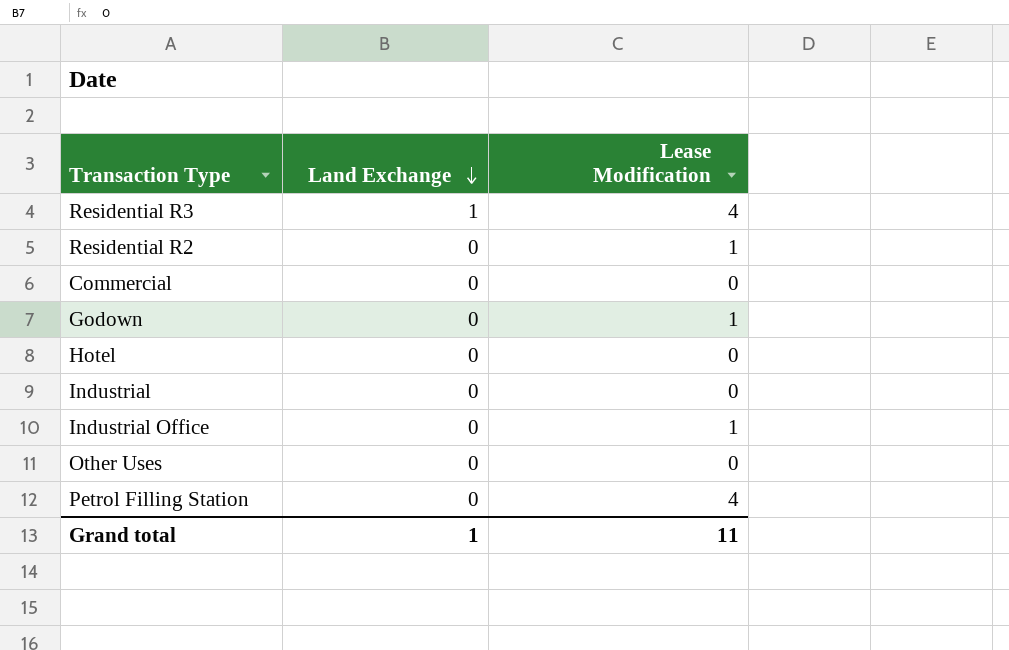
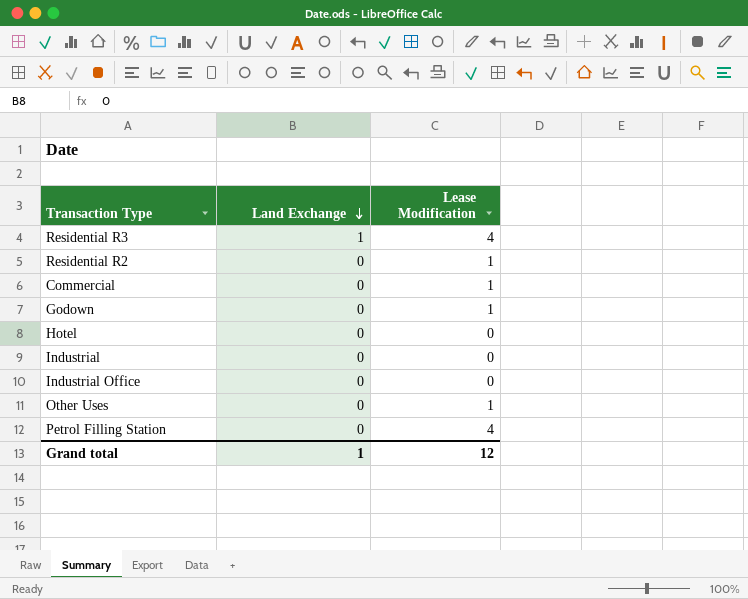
Commercial | Lease Modification: 0 -> 1
Industrial Office | Lease Modification: 1 -> 0
Other Uses | Lease Modification: 0 -> 1
Grand total | Lease Modification: 11 -> 12

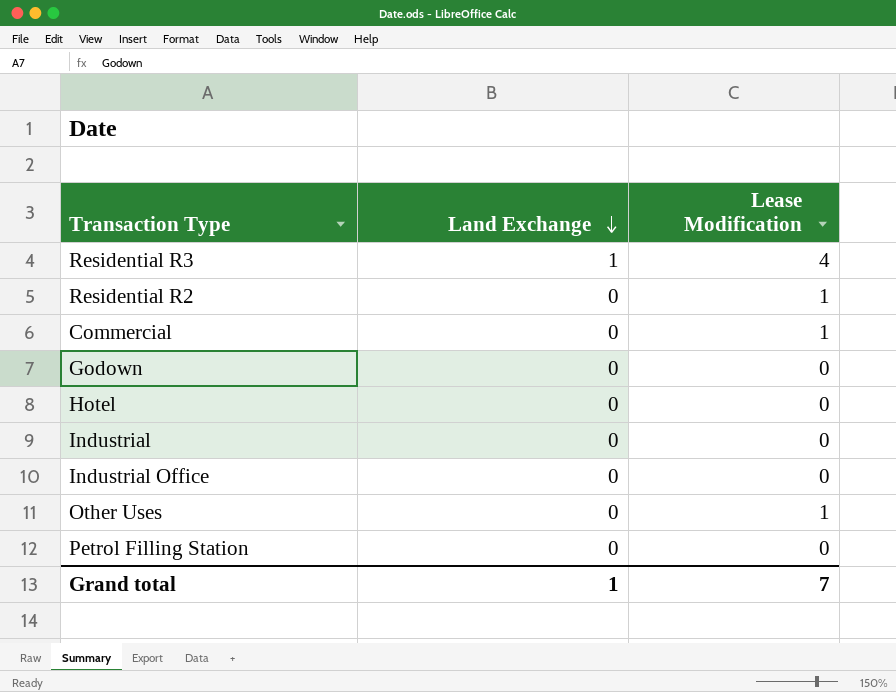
Godown | Lease Modification: 1 -> 0
Petrol Filling Station | Lease Modification: 4 -> 0
Grand total | Lease Modification: 12 -> 7

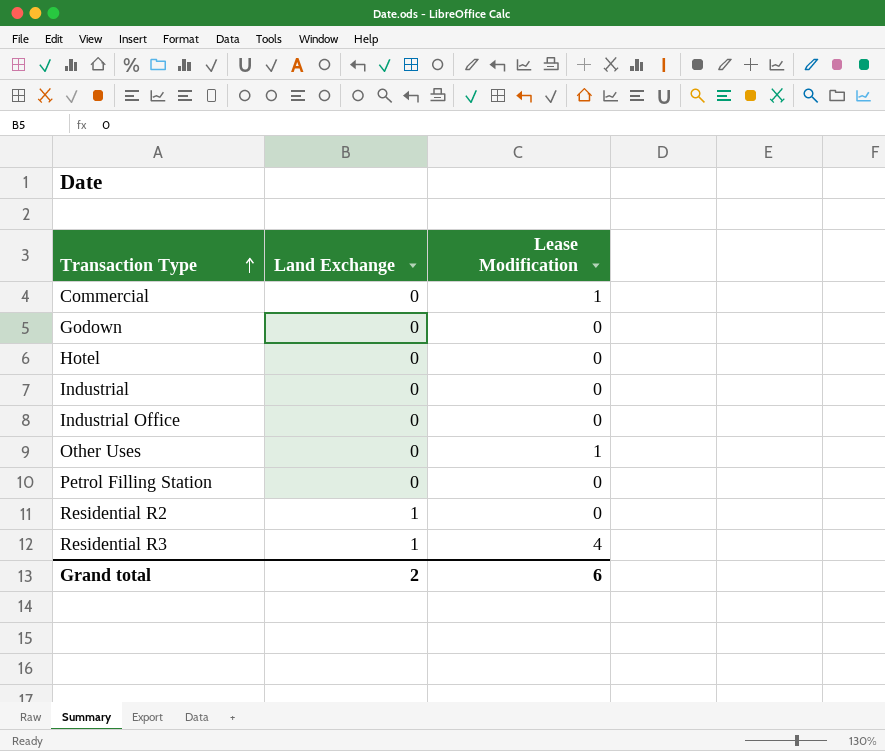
row order: Land Exchange descending -> Transaction Type ascending
Residential R2 | Land Exchange: 0 -> 1
Residential R2 | Lease Modification: 1 -> 0
Grand total | Land Exchange: 1 -> 2
Grand total | Lease Modification: 7 -> 6

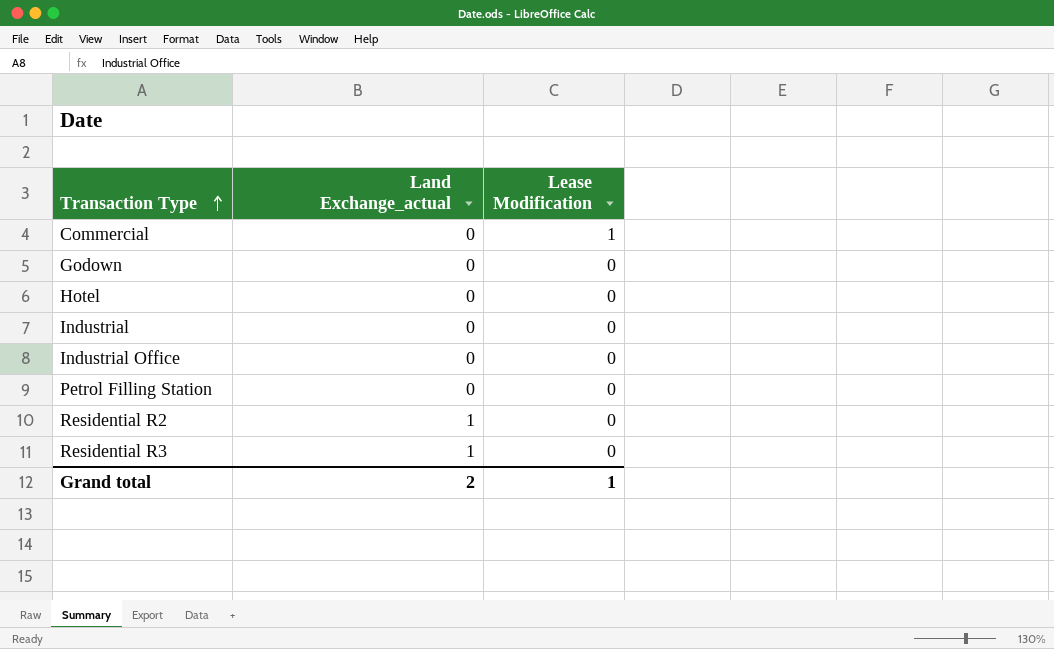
column name: Land Exchange -> Land Exchange_actual
row Other Uses: 0 | 1 -> none
Residential R3 | Lease Modification: 4 -> 0
Grand total | Lease Modification: 6 -> 1

